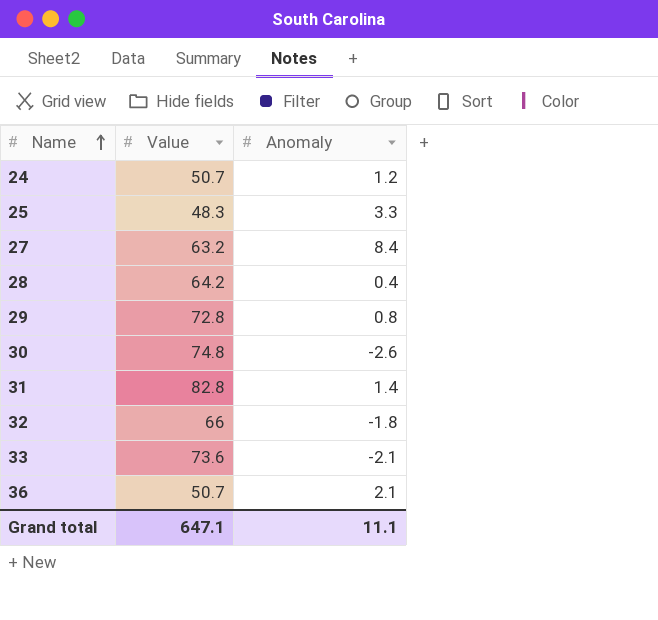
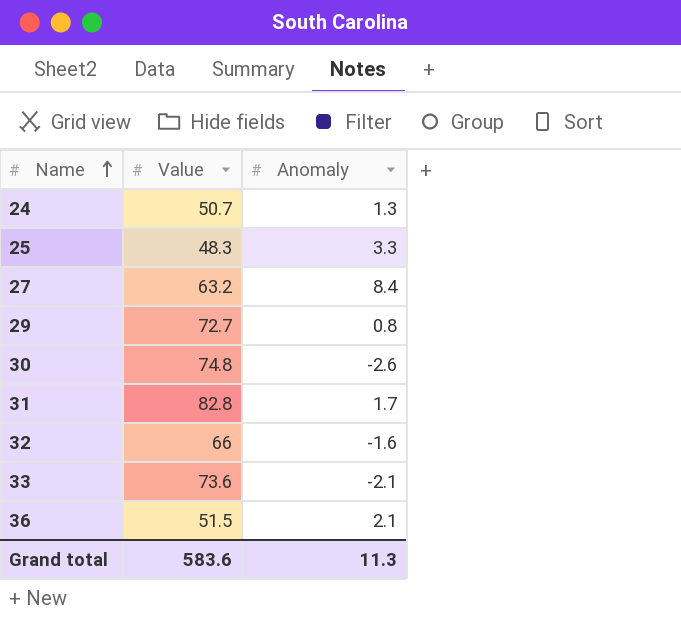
row 28: 64.2 | 0.4 -> none
24 | Anomaly: 1.2 -> 1.3
29 | Value: 72.8 -> 72.7
31 | Anomaly: 1.4 -> 1.7
32 | Anomaly: -1.8 -> -1.6
36 | Value: 50.7 -> 51.5
Grand total | Value: 647.1 -> 583.6
Grand total | Anomaly: 11.1 -> 11.3

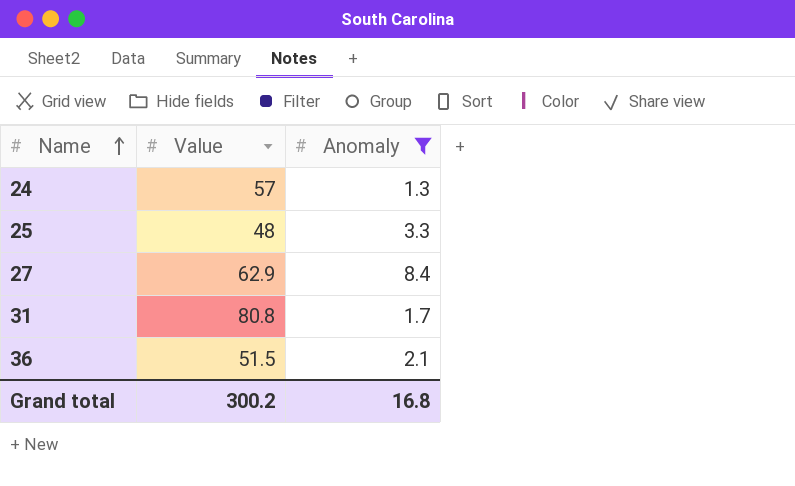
filter: none -> Anomaly >= 1.3
24 | Value: 50.7 -> 57
25 | Value: 48.3 -> 48
27 | Value: 63.2 -> 62.9
31 | Value: 82.8 -> 80.8
Grand total | Value: 583.6 -> 300.2
Grand total | Anomaly: 11.3 -> 16.8

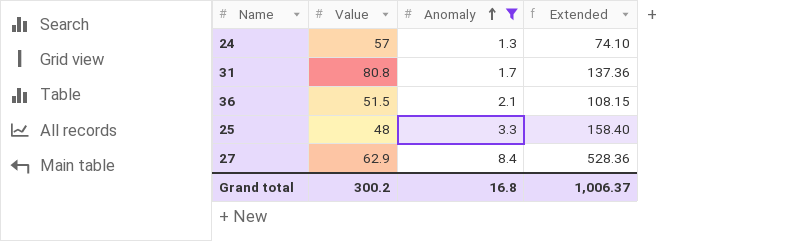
row order: Name ascending -> Anomaly ascending
column Extended | formula: none -> [Value] * [Anomaly]

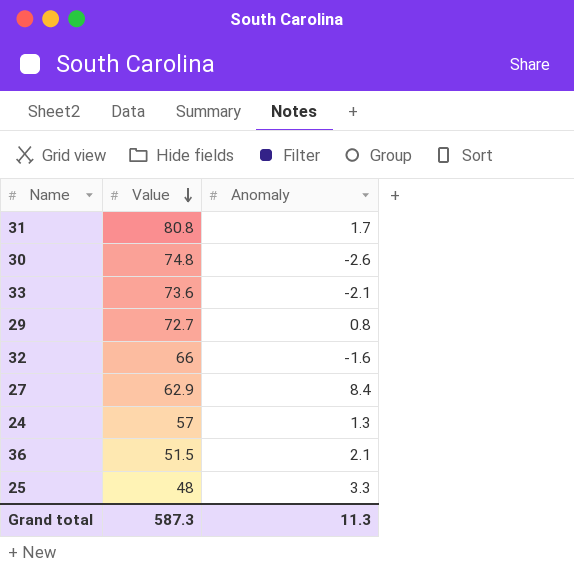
filter: Anomaly >= 1.3 -> none
row order: Anomaly ascending -> Value descending
column Extended | formula: [Value] * [Anomaly] -> none
Grand total | Value: 300.2 -> 587.3
Grand total | Anomaly: 16.8 -> 11.3

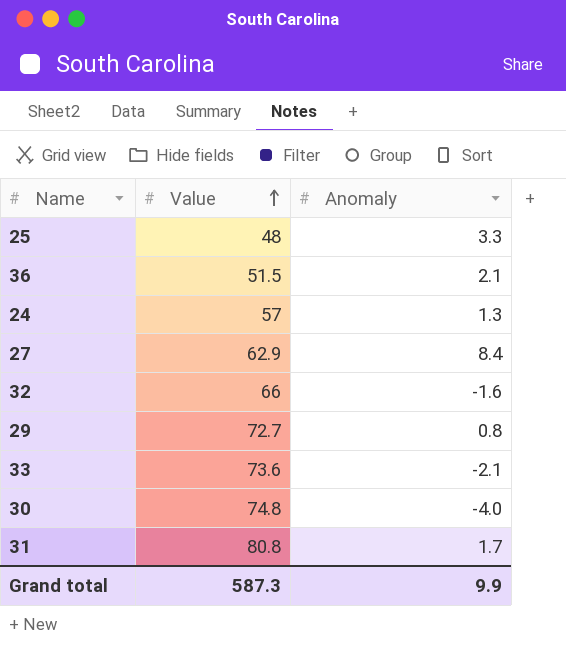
row order: Value descending -> Value ascending
30 | Anomaly: -2.6 -> -4.0
Grand total | Anomaly: 11.3 -> 9.9

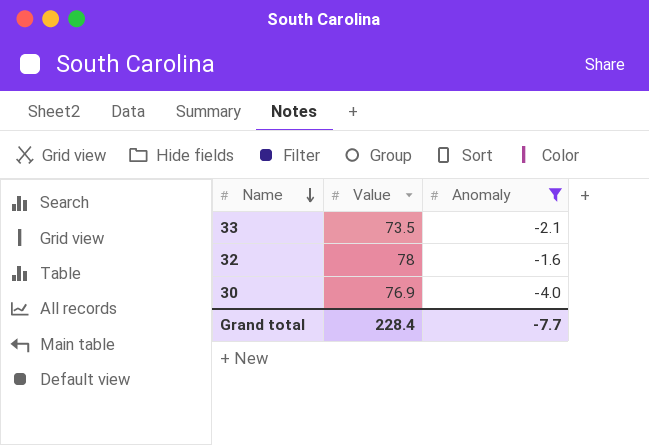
filter: none -> Anomaly <= -1.6
row order: Value ascending -> Name descending
33 | Value: 73.6 -> 73.5
32 | Value: 66 -> 78
30 | Value: 74.8 -> 76.9
Grand total | Value: 587.3 -> 228.4
Grand total | Anomaly: 9.9 -> -7.7

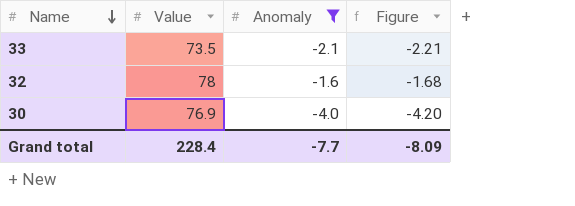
column Figure | formula: none -> [Anomaly] * 1.05

